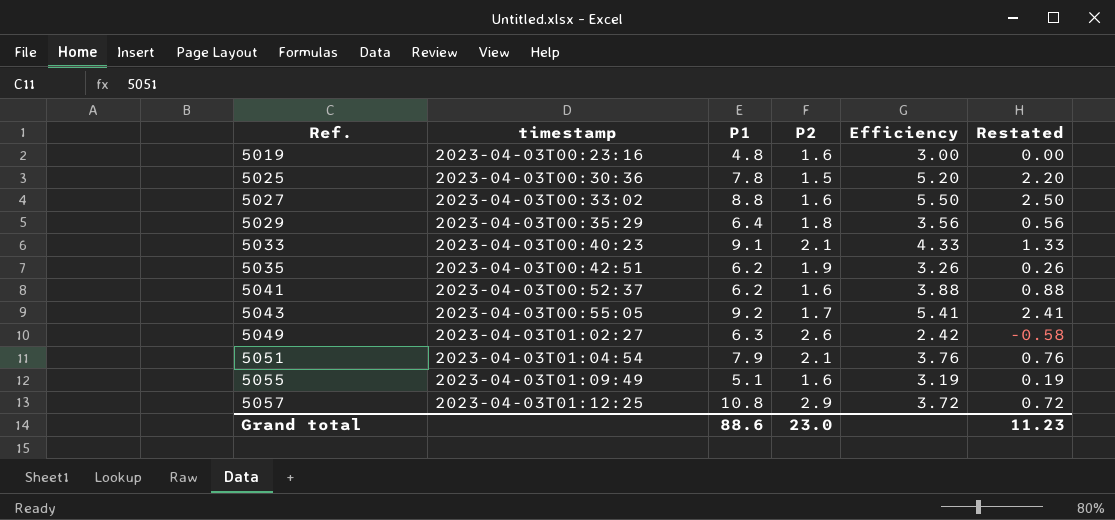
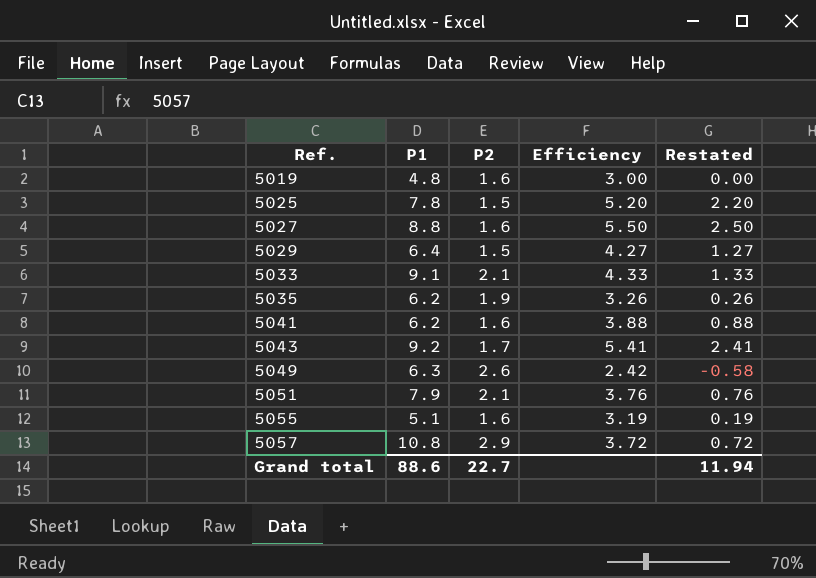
column timestamp | position: 2 -> none
5029 | P2: 1.8 -> 1.5
5029 | Efficiency: 3.56 -> 4.27
5029 | Restated: 0.56 -> 1.27
Grand total | P2: 23.0 -> 22.7
Grand total | Restated: 11.23 -> 11.94

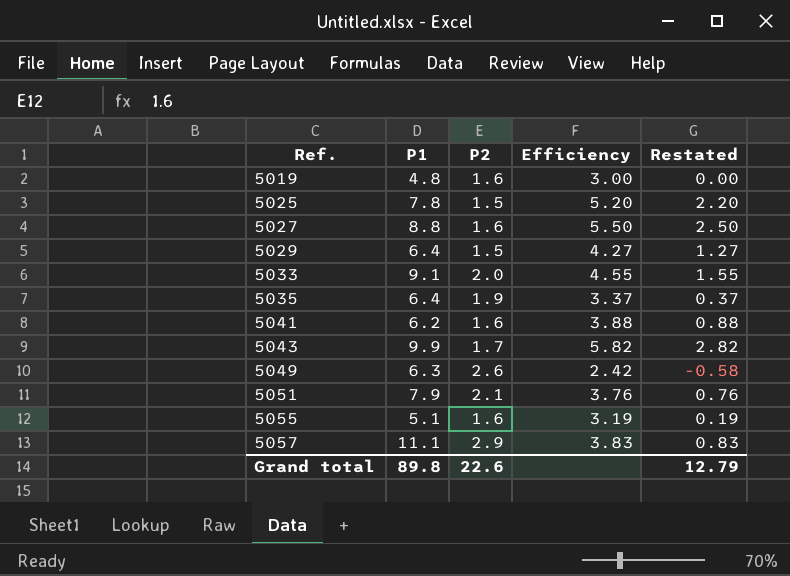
5033 | P2: 2.1 -> 2.0
5033 | Efficiency: 4.33 -> 4.55
5033 | Restated: 1.33 -> 1.55
5035 | P1: 6.2 -> 6.4
5035 | Efficiency: 3.26 -> 3.37
5035 | Restated: 0.26 -> 0.37
5043 | P1: 9.2 -> 9.9
5043 | Efficiency: 5.41 -> 5.82
5043 | Restated: 2.41 -> 2.82
5057 | P1: 10.8 -> 11.1
5057 | Efficiency: 3.72 -> 3.83
5057 | Restated: 0.72 -> 0.83
Grand total | P1: 88.6 -> 89.8
Grand total | P2: 22.7 -> 22.6
Grand total | Restated: 11.94 -> 12.79

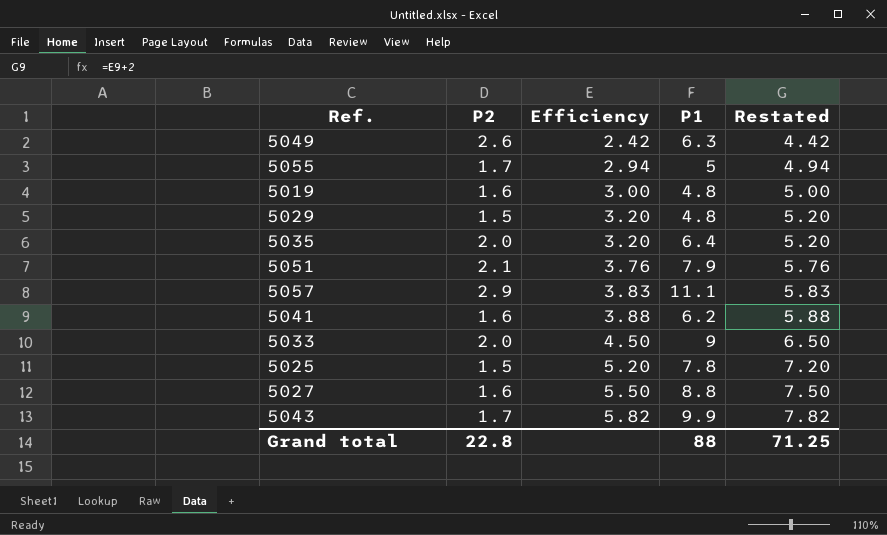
row order: Ref. ascending -> Efficiency ascending
column P1 | position: 2 -> 4
column Restated | formula: [Efficiency] - 3 -> [Efficiency] + 2
5055 | P2: 1.6 -> 1.7
5055 | Efficiency: 3.19 -> 2.94
5055 | P1: 5.1 -> 5
5029 | Efficiency: 4.27 -> 3.20
5029 | P1: 6.4 -> 4.8
5035 | P2: 1.9 -> 2.0
5035 | Efficiency: 3.37 -> 3.20
5033 | Efficiency: 4.55 -> 4.50
5033 | P1: 9.1 -> 9
Grand total | P2: 22.6 -> 22.8
Grand total | P1: 89.8 -> 88
Grand total | Restated: 12.79 -> 71.25

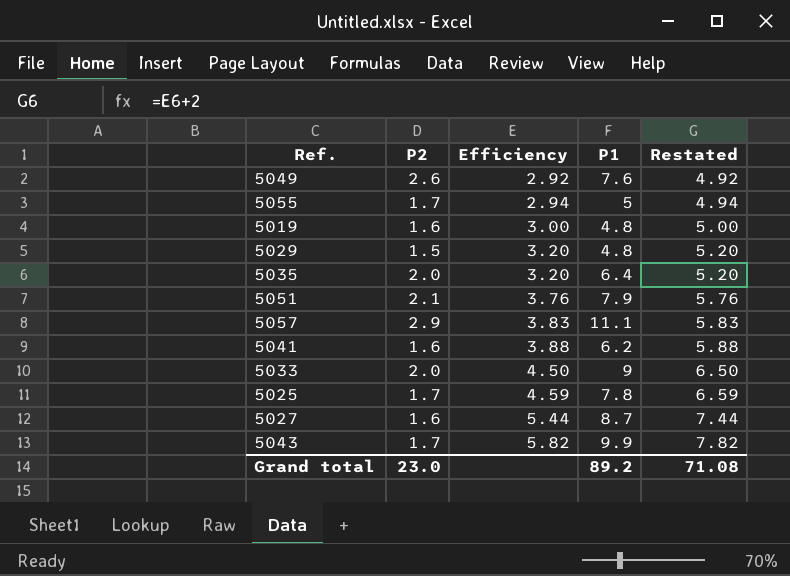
5049 | Efficiency: 2.42 -> 2.92
5049 | P1: 6.3 -> 7.6
5049 | Restated: 4.42 -> 4.92
5025 | P2: 1.5 -> 1.7
5025 | Efficiency: 5.20 -> 4.59
5025 | Restated: 7.20 -> 6.59
5027 | Efficiency: 5.50 -> 5.44
5027 | P1: 8.8 -> 8.7
5027 | Restated: 7.50 -> 7.44
Grand total | P2: 22.8 -> 23.0
Grand total | P1: 88 -> 89.2
Grand total | Restated: 71.25 -> 71.08

